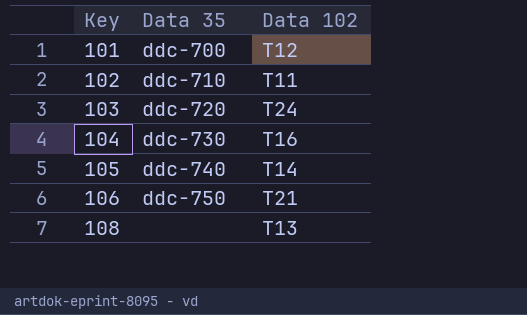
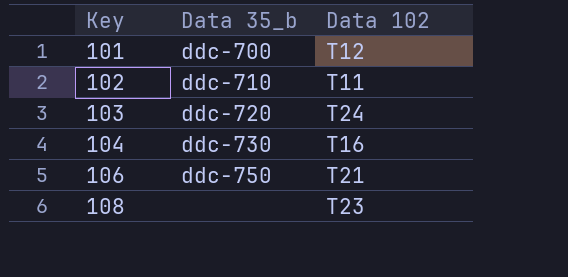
column name: Data 35 -> Data 35_b
row 105: ddc-740 | T14 -> none
108 | Data 102: T13 -> T23

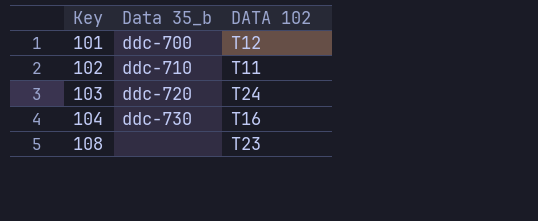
column name: Data 102 -> DATA 102
row 106: ddc-750 | T21 -> none

